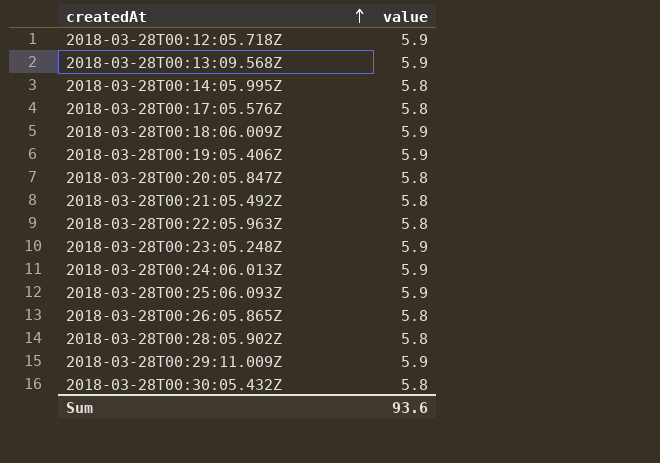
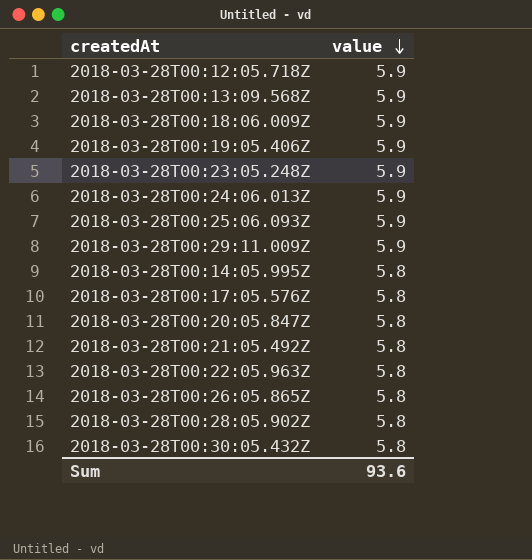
row order: createdAt ascending -> value descending

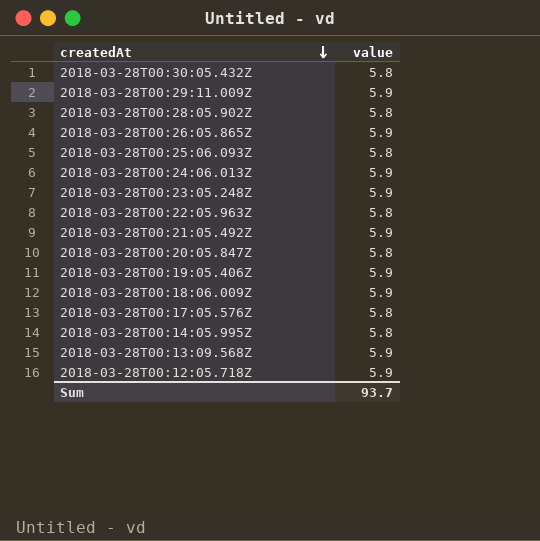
row order: value descending -> createdAt descending
2018-03-28T00:26:05.865Z | value: 5.8 -> 5.9
2018-03-28T00:25:06.093Z | value: 5.9 -> 5.8
2018-03-28T00:21:05.492Z | value: 5.8 -> 5.9
Sum | value: 93.6 -> 93.7

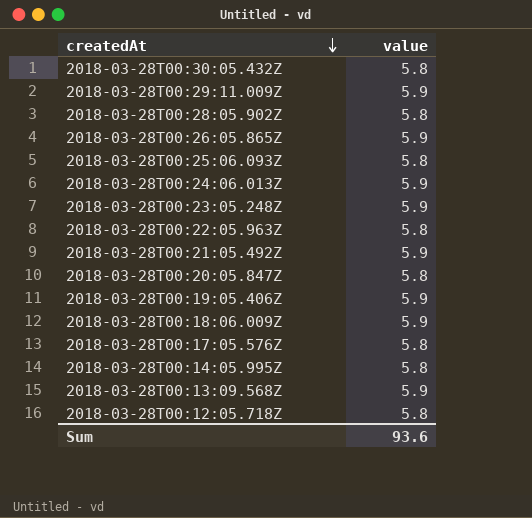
2018-03-28T00:12:05.718Z | value: 5.9 -> 5.8
Sum | value: 93.7 -> 93.6

